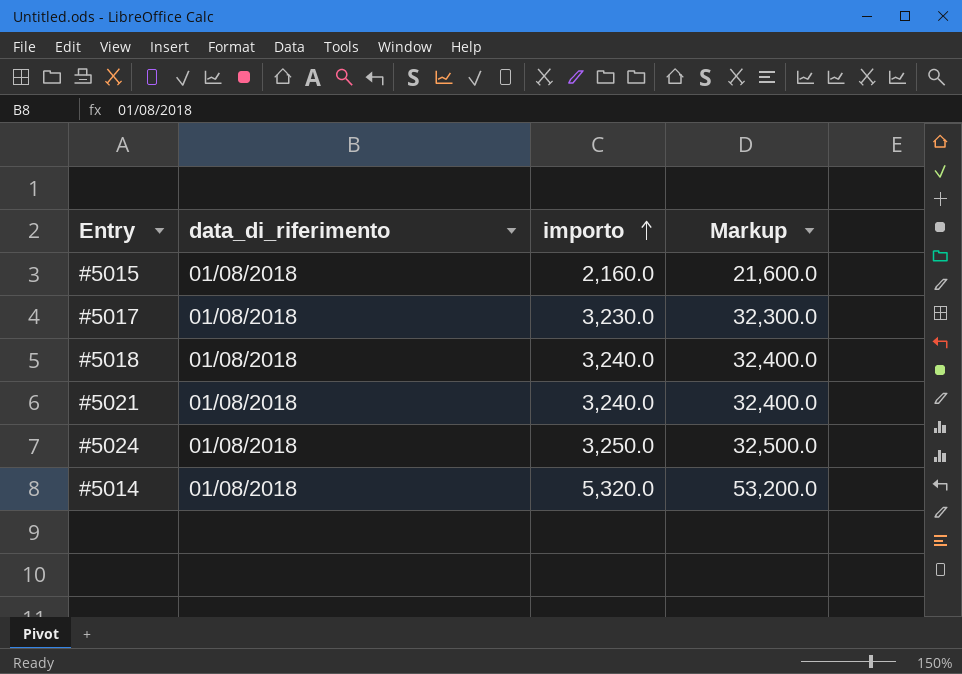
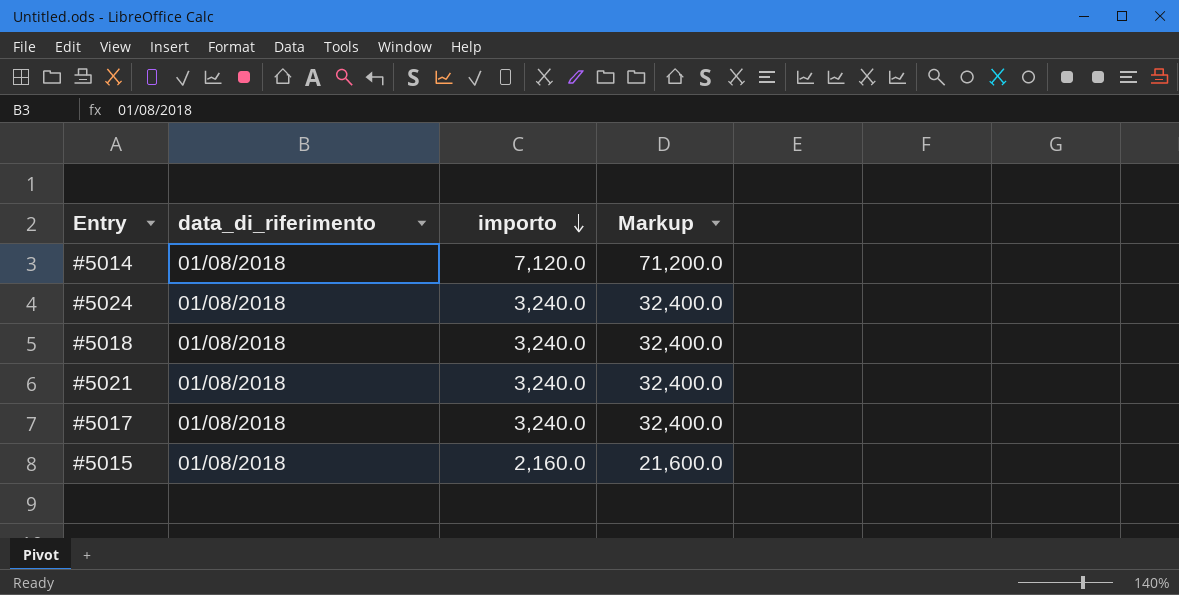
row order: importo ascending -> importo descending
#5014 | importo: 5,320.0 -> 7,120.0
#5014 | Markup: 53,200.0 -> 71,200.0
#5024 | importo: 3,250.0 -> 3,240.0
#5024 | Markup: 32,500.0 -> 32,400.0
#5017 | importo: 3,230.0 -> 3,240.0
#5017 | Markup: 32,300.0 -> 32,400.0

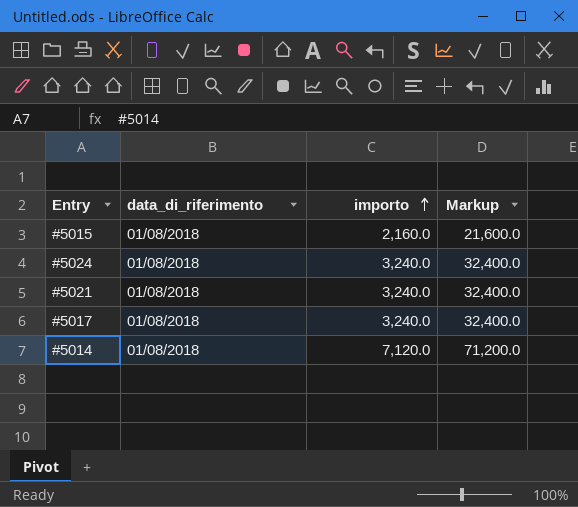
row order: importo descending -> importo ascending
row #5018: 01/08/2018 | 3,240.0 | 32,400.0 -> none

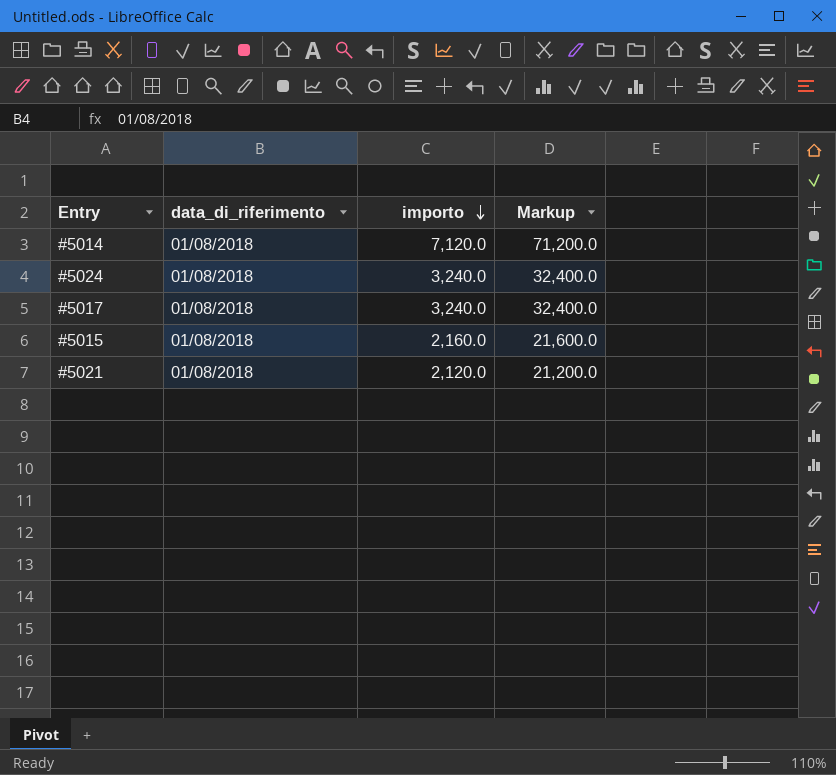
row order: importo ascending -> importo descending
#5021 | importo: 3,240.0 -> 2,120.0
#5021 | Markup: 32,400.0 -> 21,200.0

